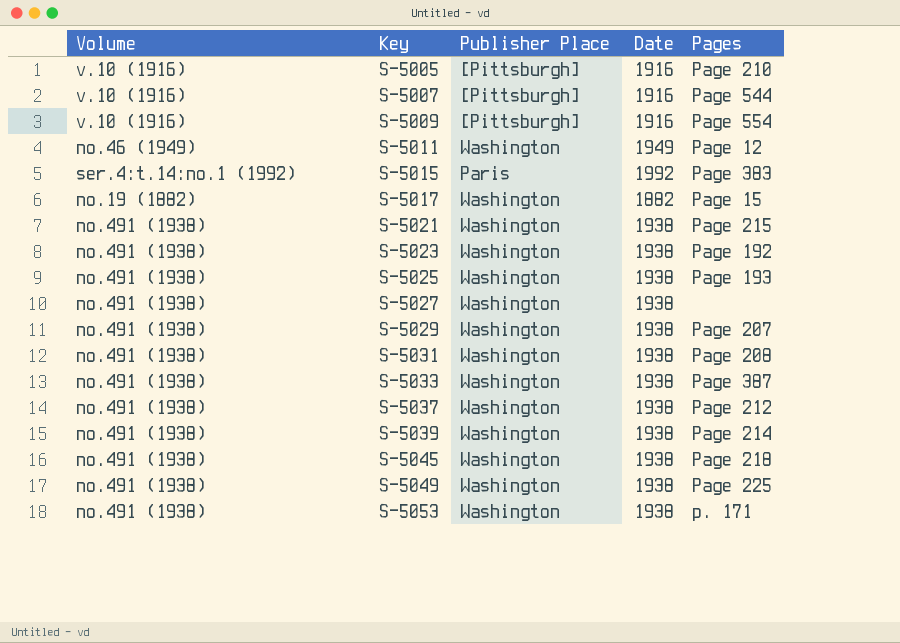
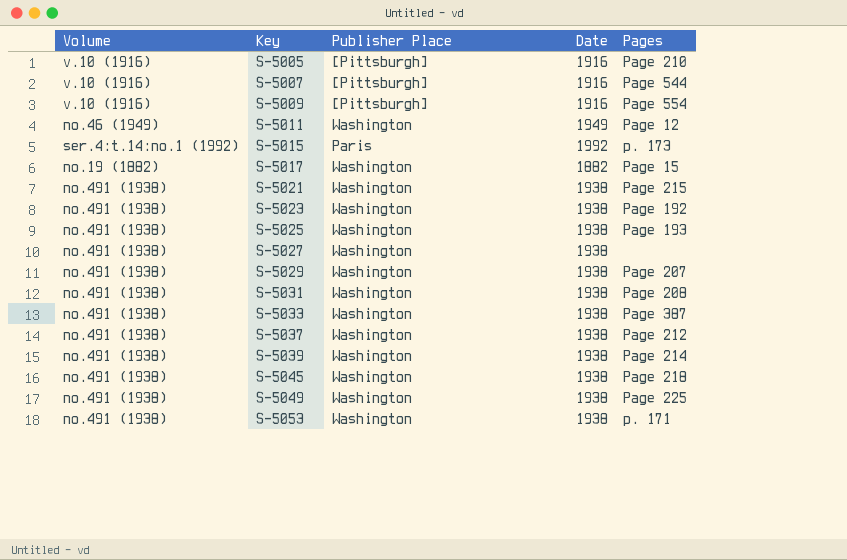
S-5015 | Pages: Page 383 -> p. 173

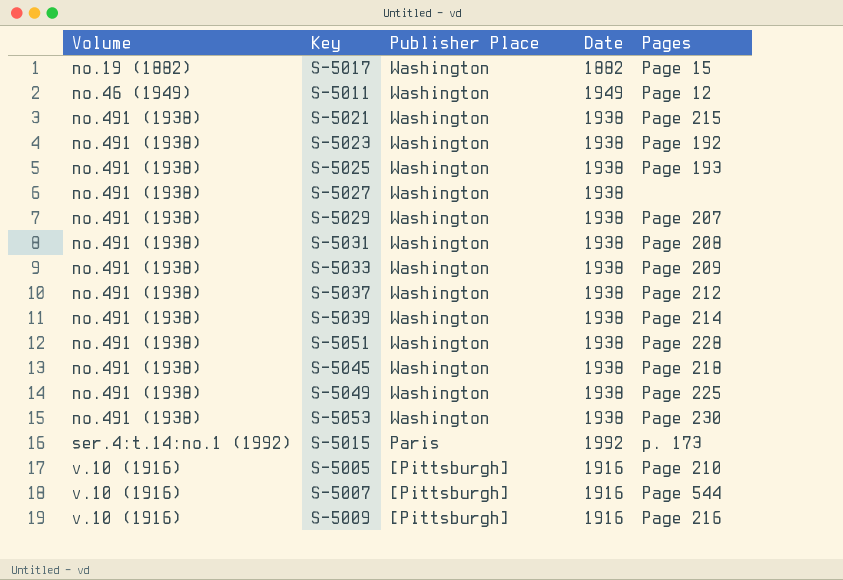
row order: Key ascending -> Volume ascending
S-5033 | Pages: Page 387 -> Page 209
row S-5051: none -> no.491 (1938) | Washington | 1938 | Page 228
S-5053 | Pages: p. 171 -> Page 230
S-5009 | Pages: Page 554 -> Page 216

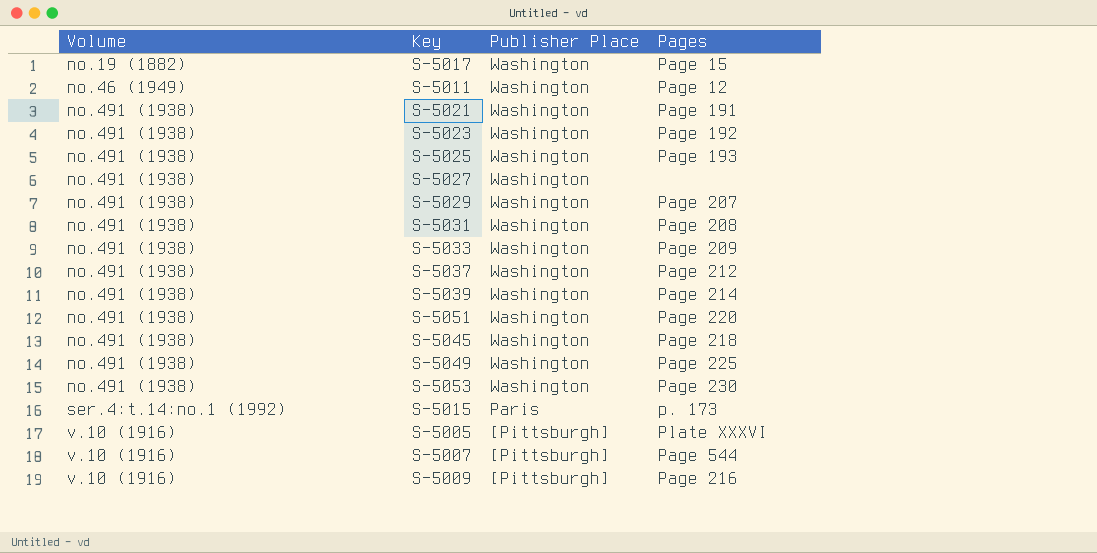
column Date | position: 4 -> none
S-5021 | Pages: Page 215 -> Page 191
S-5051 | Pages: Page 228 -> Page 220
S-5005 | Pages: Page 210 -> Plate XXXVI

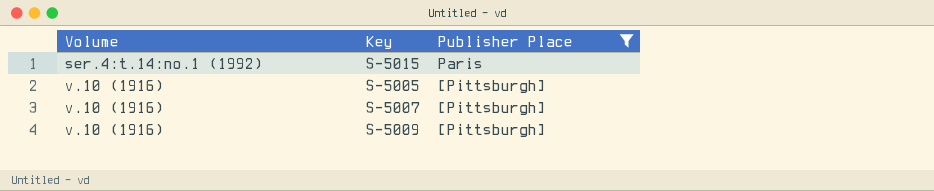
filter: none -> Publisher Place != Washington
column Pages | position: 4 -> none

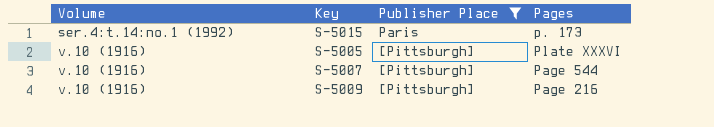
column Pages | position: none -> 4

